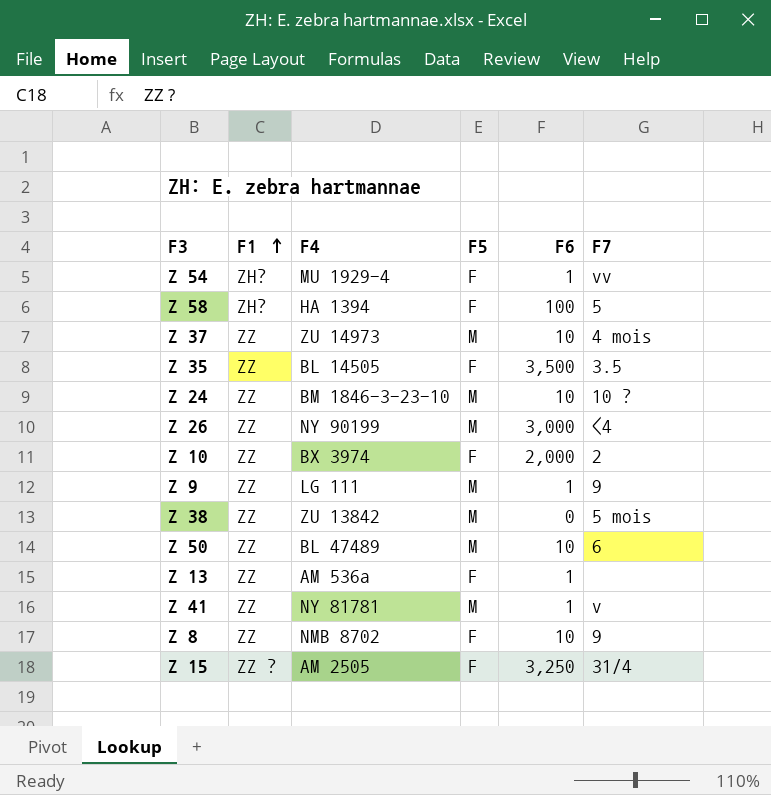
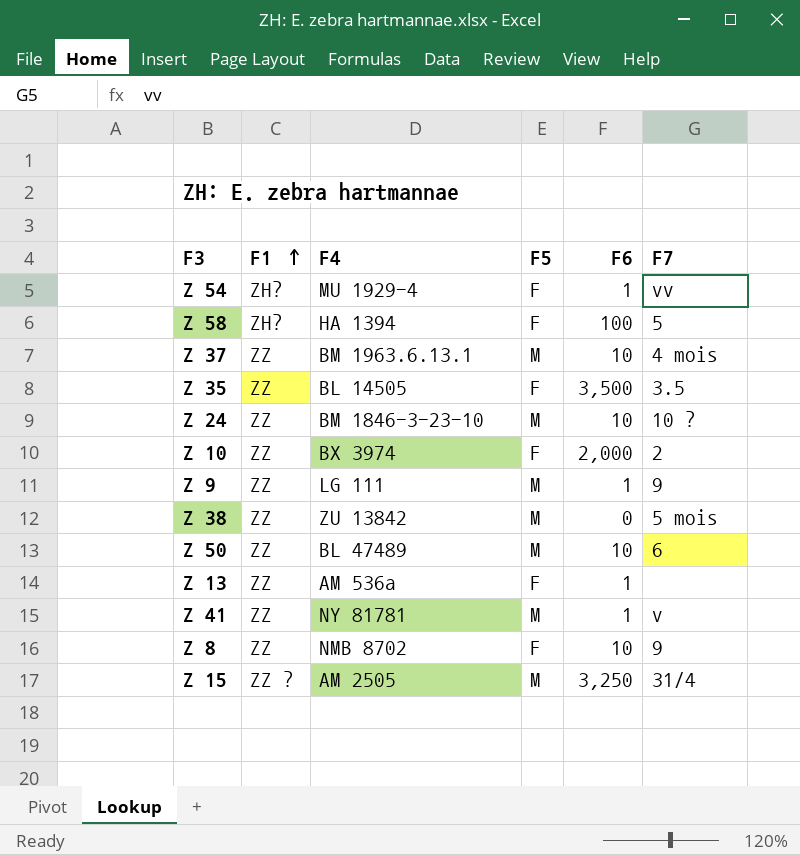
row Z 26: ZZ | NY 90199 | M | 3,000 | <4 -> none
Z 37 | F4: ZU 14973 -> BM 1963.6.13.1
Z 15 | F5: F -> M

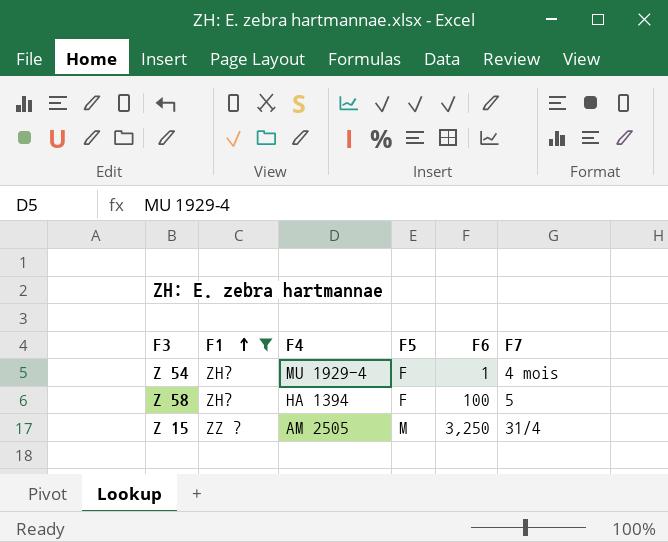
filter: none -> F1 != ZZ
Z 54 | F7: vv -> 4 mois

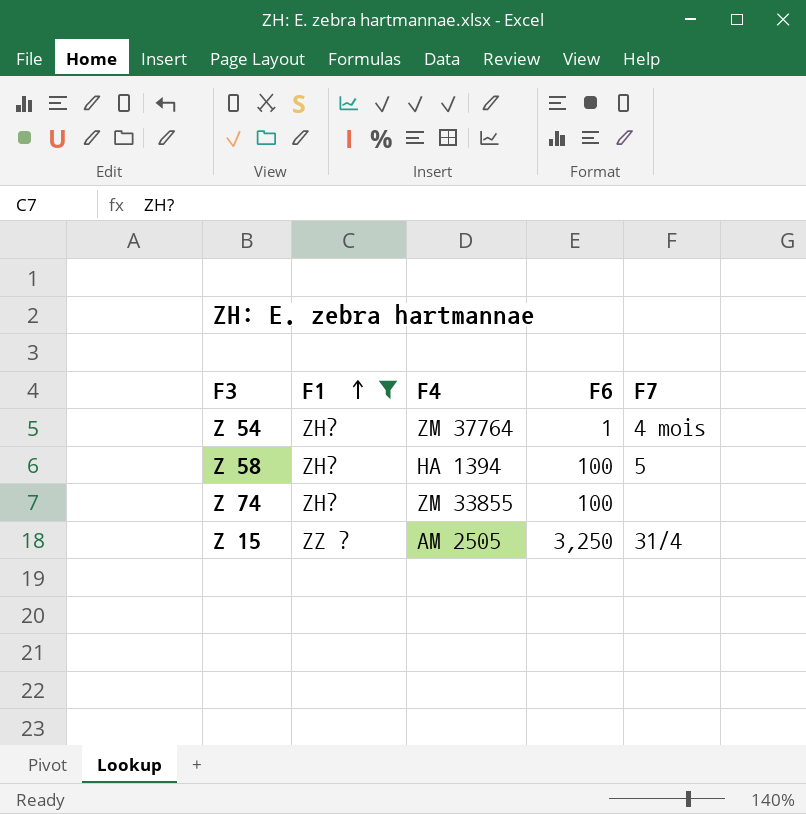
column F5 | position: 4 -> none
Z 54 | F4: MU 1929-4 -> ZM 37764
row Z 74: none -> ZH? | ZM 33855 | 100 | none

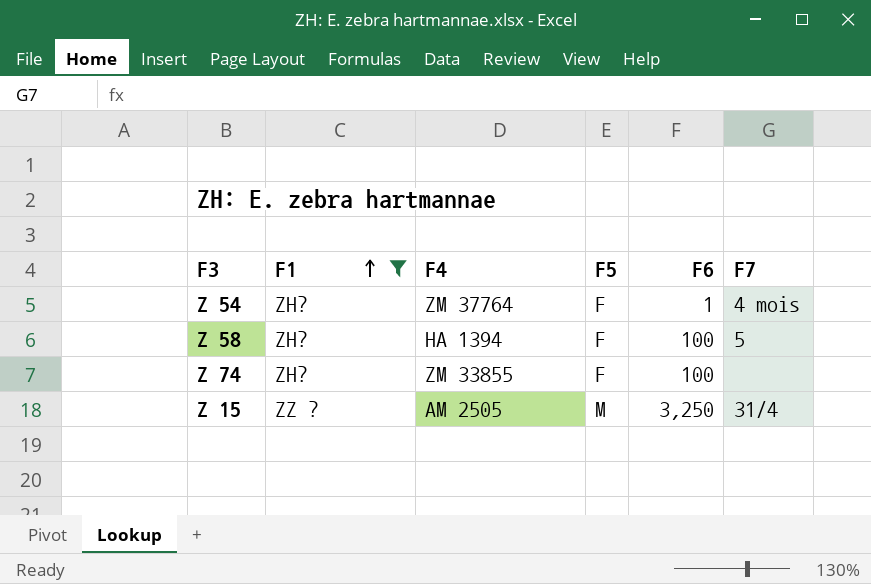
column F5 | position: none -> 4

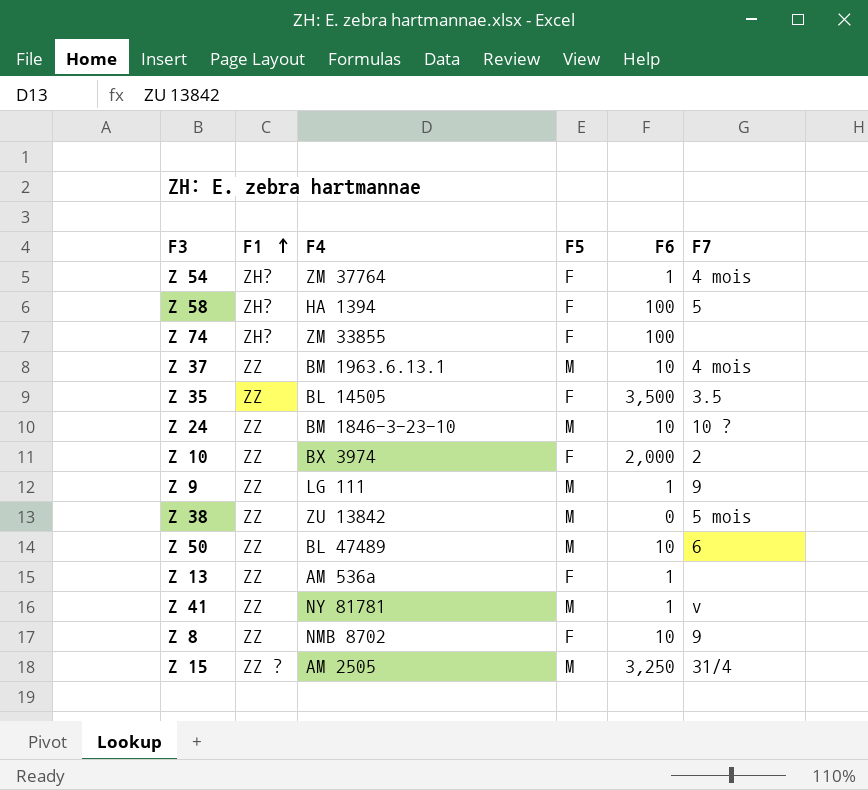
filter: F1 != ZZ -> none

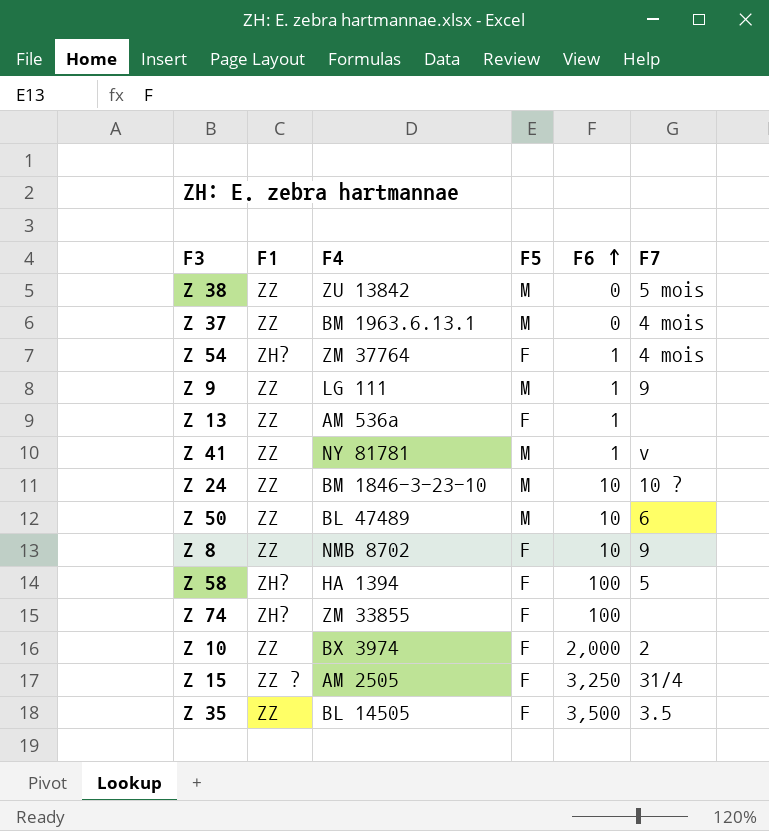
row order: F1 ascending -> F6 ascending
Z 37 | F6: 10 -> 0
Z 15 | F5: M -> F

